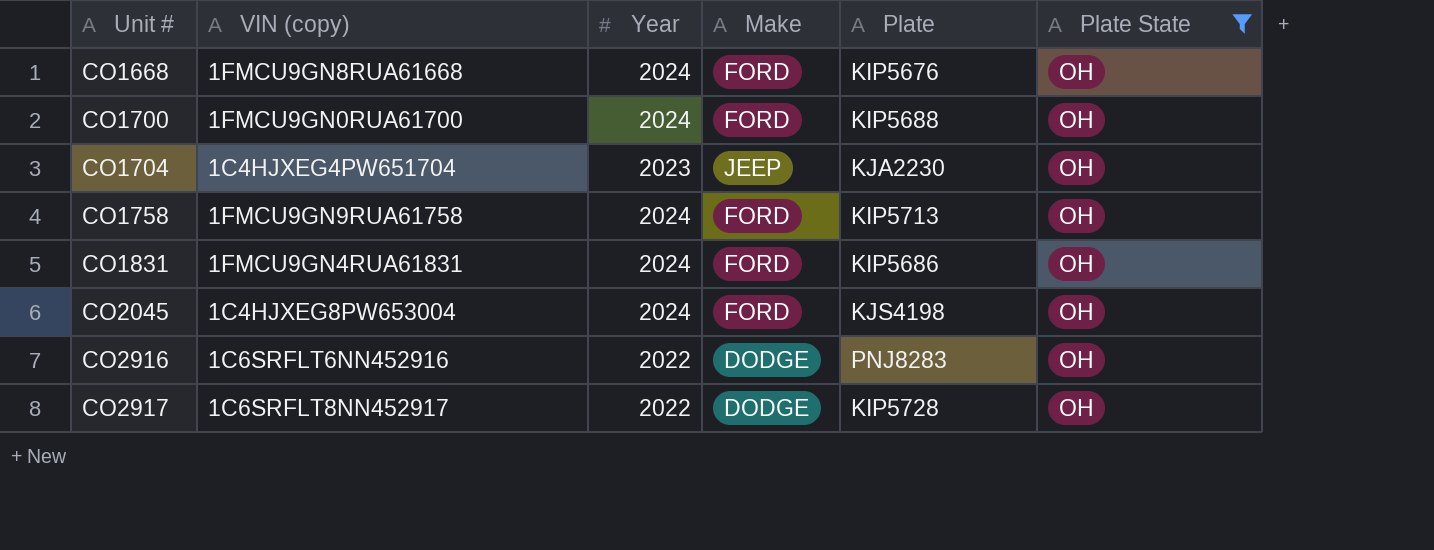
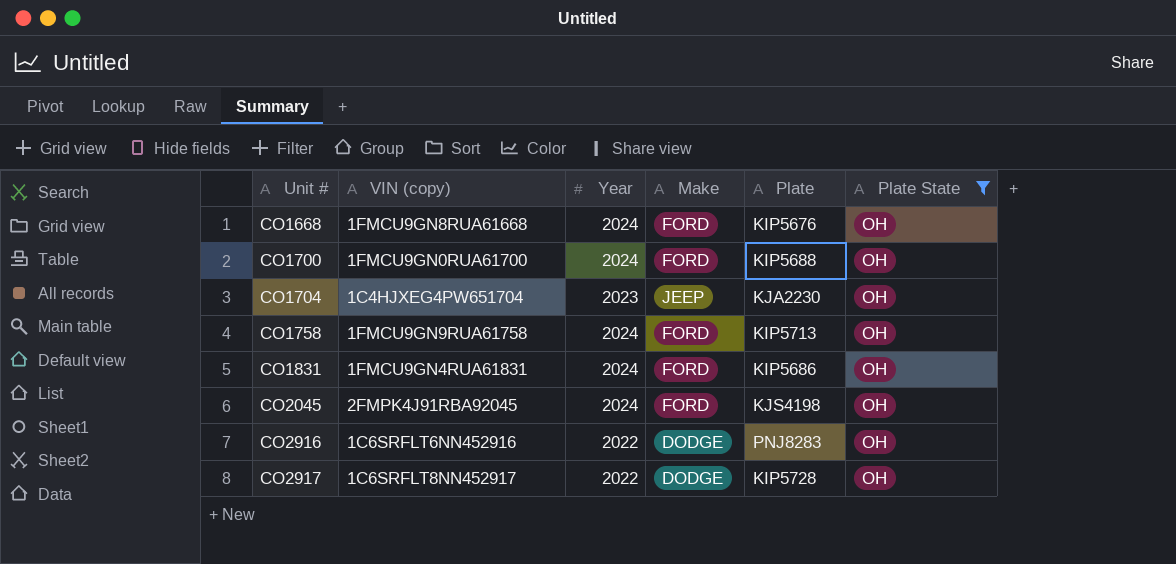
CO2045 | VIN (copy): 1C4HJXEG8PW653004 -> 2FMPK4J91RBA92045

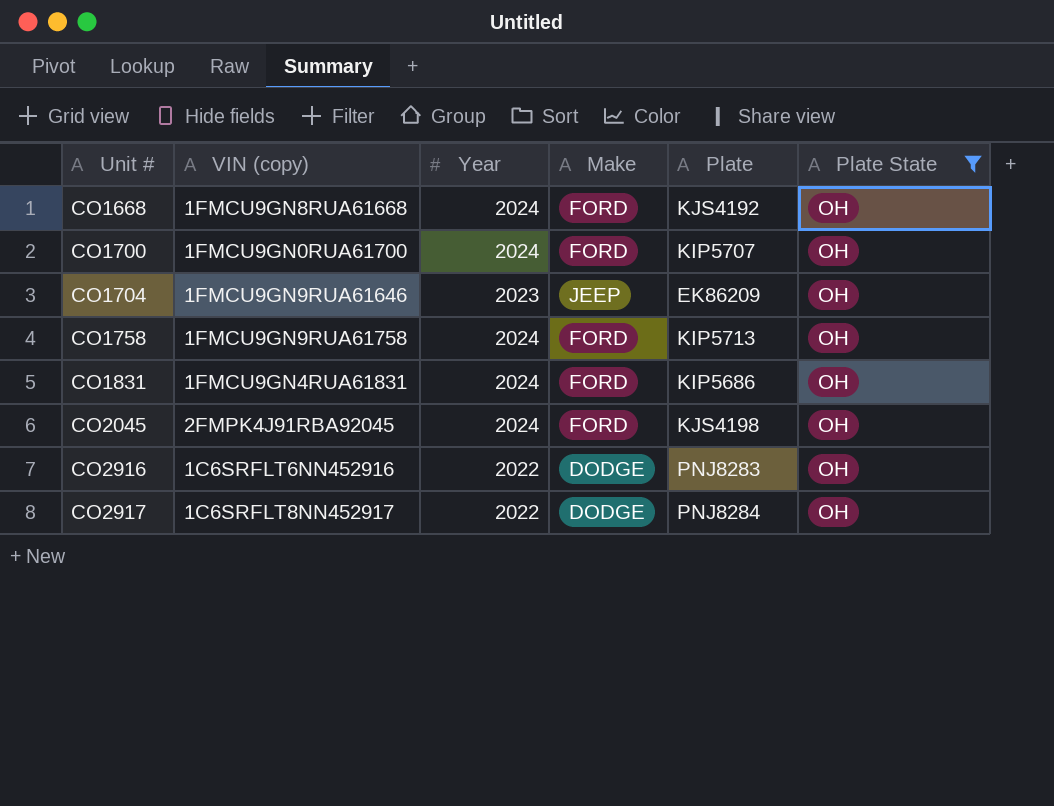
CO1668 | Plate: KIP5676 -> KJS4192
CO1700 | Plate: KIP5688 -> KIP5707
CO1704 | VIN (copy): 1C4HJXEG4PW651704 -> 1FMCU9GN9RUA61646
CO1704 | Plate: KJA2230 -> EK86209
CO2917 | Plate: KIP5728 -> PNJ8284

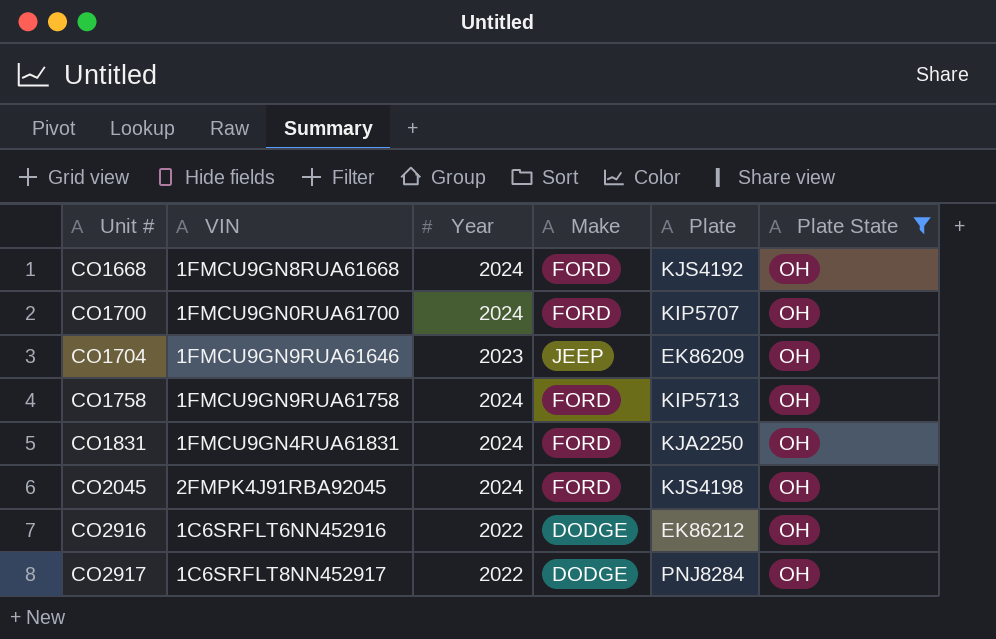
column name: VIN (copy) -> VIN
CO1831 | Plate: KIP5686 -> KJA2250
CO2916 | Plate: PNJ8283 -> EK86212

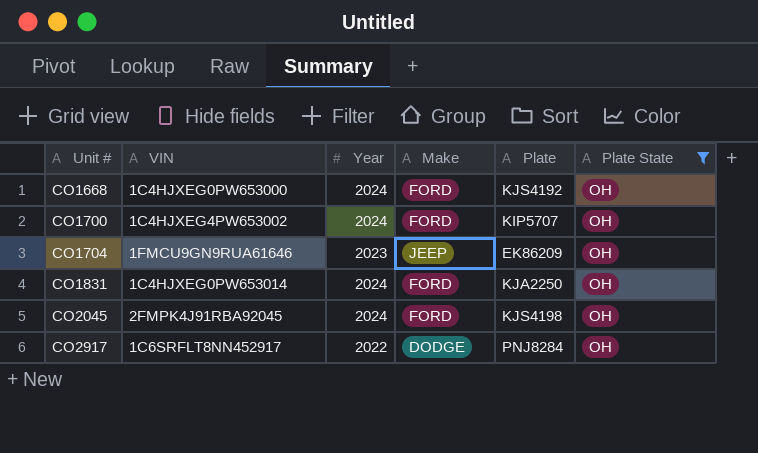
row CO1758: 1FMCU9GN9RUA61758 | 2024 | FORD | KIP5713 | OH -> none
row CO2916: 1C6SRFLT6NN452916 | 2022 | DODGE | EK86212 | OH -> none
CO1668 | VIN: 1FMCU9GN8RUA61668 -> 1C4HJXEG0PW653000
CO1700 | VIN: 1FMCU9GN0RUA61700 -> 1C4HJXEG4PW653002
CO1831 | VIN: 1FMCU9GN4RUA61831 -> 1C4HJXEG0PW653014

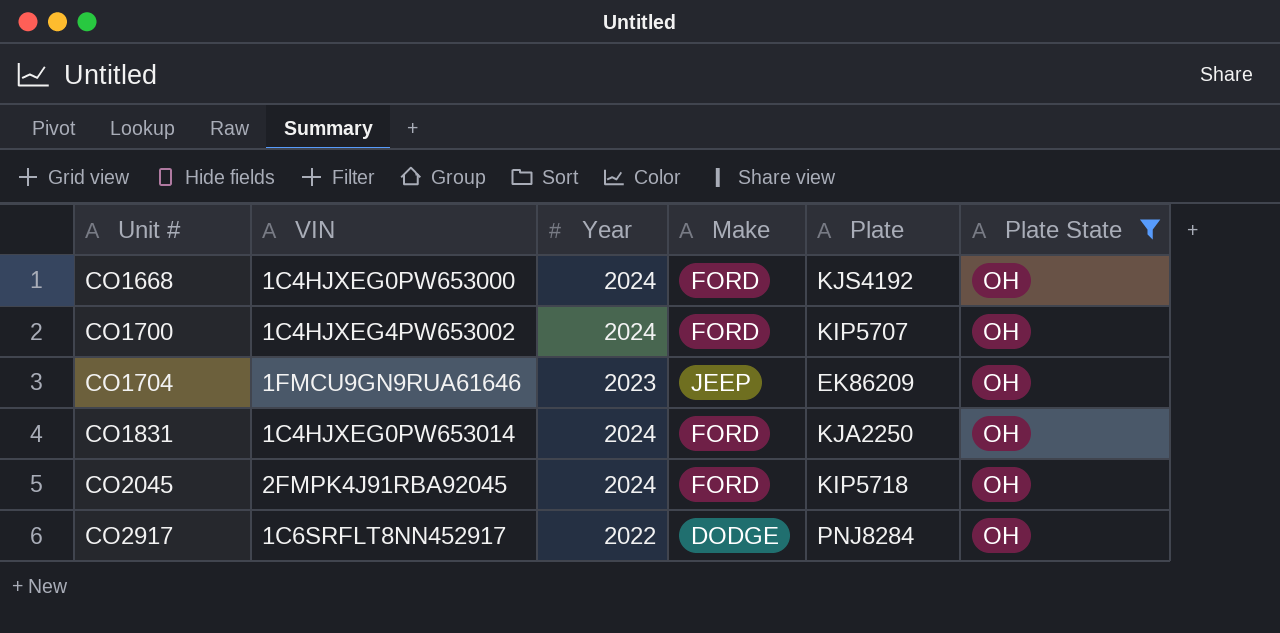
CO2045 | Plate: KJS4198 -> KIP5718

